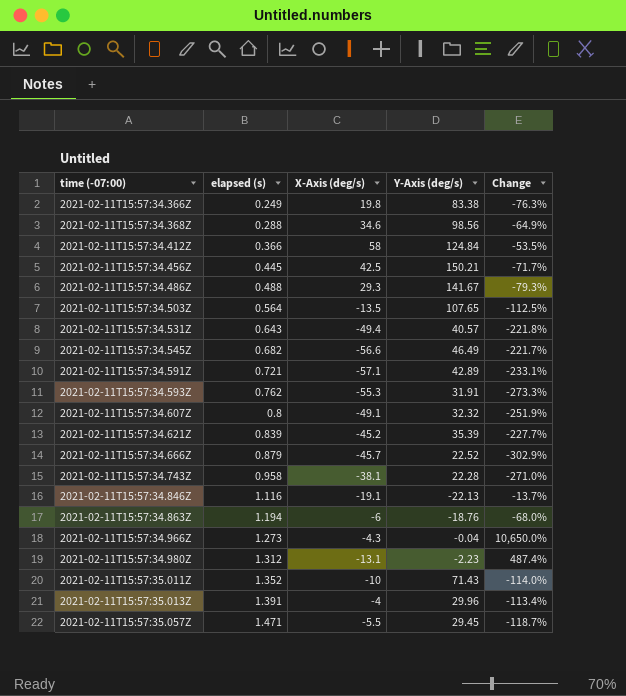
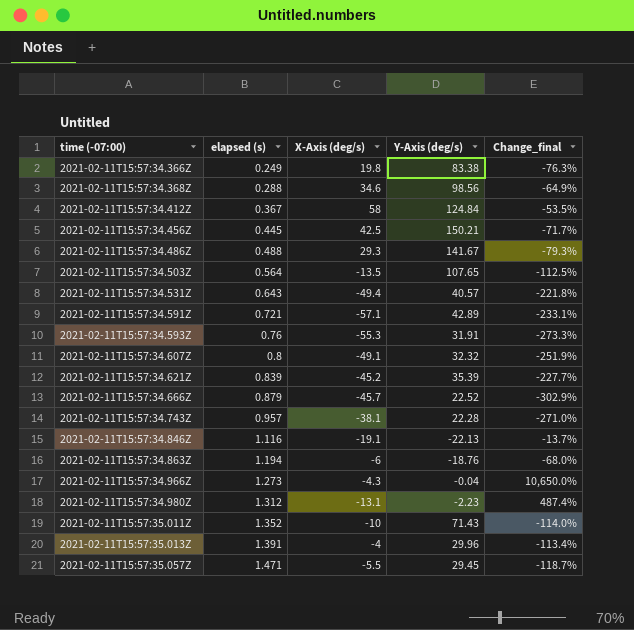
column name: Change -> Change_final
row 2021-02-11T15:57:34.545Z: 0.682 | -56.6 | 46.49 | -221.7% -> none
2021-02-11T15:57:34.412Z | elapsed (s): 0.366 -> 0.367
2021-02-11T15:57:34.593Z | elapsed (s): 0.762 -> 0.76
2021-02-11T15:57:34.743Z | elapsed (s): 0.958 -> 0.957

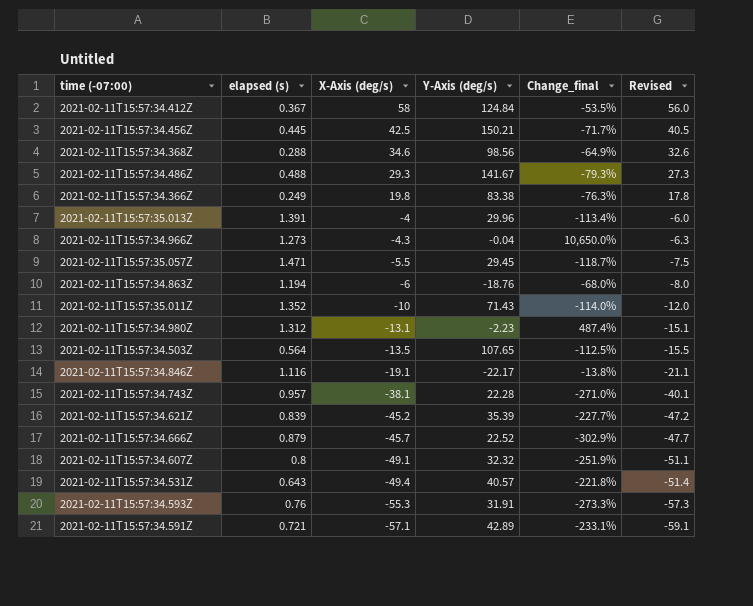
row order: time (-07:00) ascending -> X-Axis (deg/s) descending
column Revised | formula: none -> [X-Axis (deg/s)] - 2
2021-02-11T15:57:34.846Z | Y-Axis (deg/s): -22.13 -> -22.17
2021-02-11T15:57:34.846Z | Change_final: -13.7% -> -13.8%

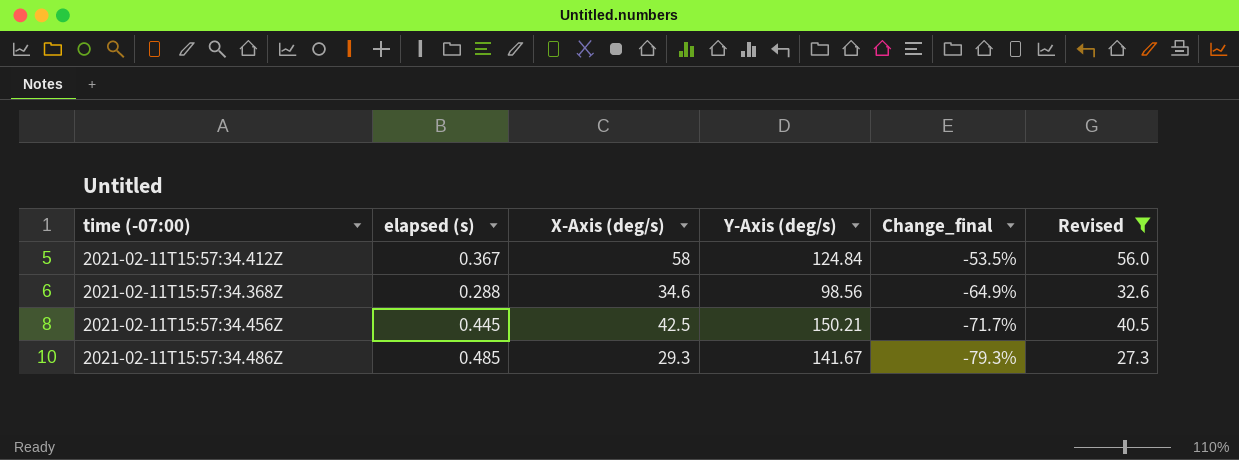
filter: none -> Revised >= 27.3
row order: X-Axis (deg/s) descending -> Change_final descending
2021-02-11T15:57:34.486Z | elapsed (s): 0.488 -> 0.485

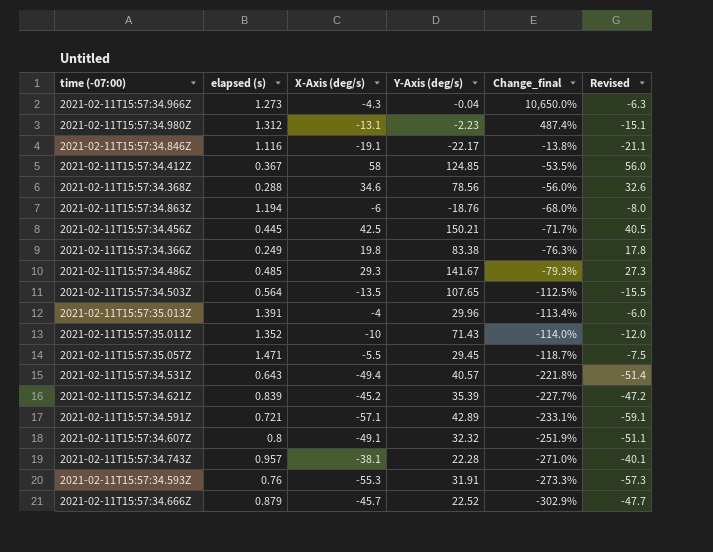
filter: Revised >= 27.3 -> none
2021-02-11T15:57:34.412Z | Y-Axis (deg/s): 124.84 -> 124.85
2021-02-11T15:57:34.368Z | Y-Axis (deg/s): 98.56 -> 78.56
2021-02-11T15:57:34.368Z | Change_final: -64.9% -> -56.0%

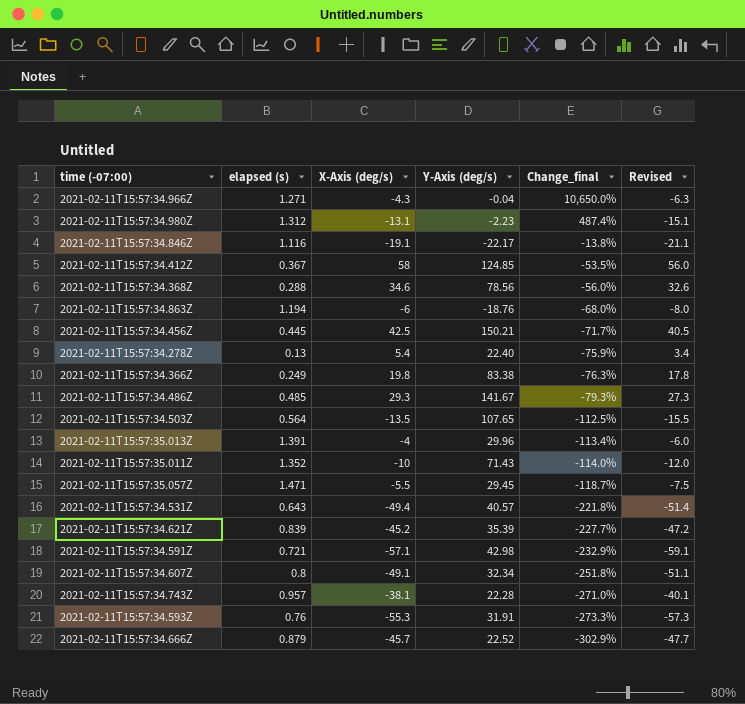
2021-02-11T15:57:34.966Z | elapsed (s): 1.273 -> 1.271
row 2021-02-11T15:57:34.278Z: none -> 0.13 | 5.4 | 22.40 | -75.9% | 3.4
2021-02-11T15:57:34.591Z | Y-Axis (deg/s): 42.89 -> 42.98
2021-02-11T15:57:34.591Z | Change_final: -233.1% -> -232.9%
2021-02-11T15:57:34.607Z | Y-Axis (deg/s): 32.32 -> 32.34
2021-02-11T15:57:34.607Z | Change_final: -251.9% -> -251.8%

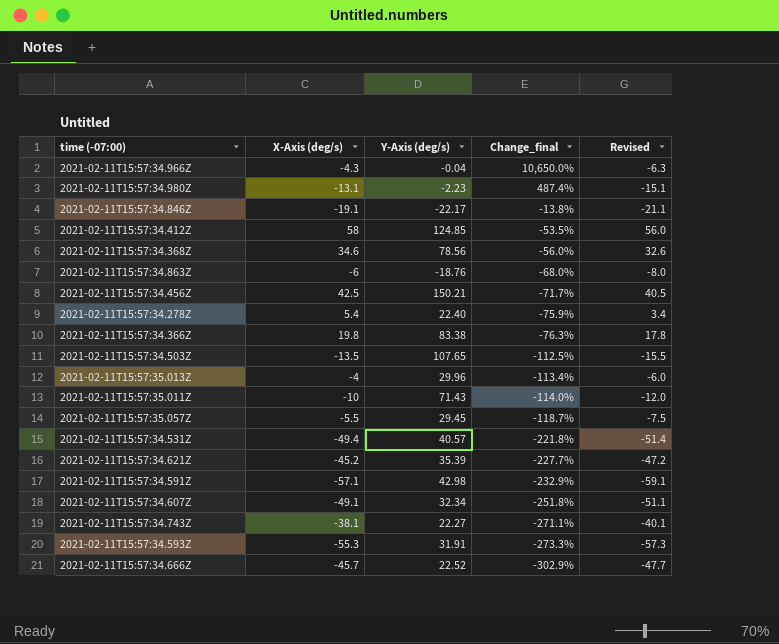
column elapsed (s) | position: 2 -> none
row 2021-02-11T15:57:34.486Z: 0.485 | 29.3 | 141.67 | -79.3% | 27.3 -> none
2021-02-11T15:57:34.743Z | Y-Axis (deg/s): 22.28 -> 22.27
2021-02-11T15:57:34.743Z | Change_final: -271.0% -> -271.1%

